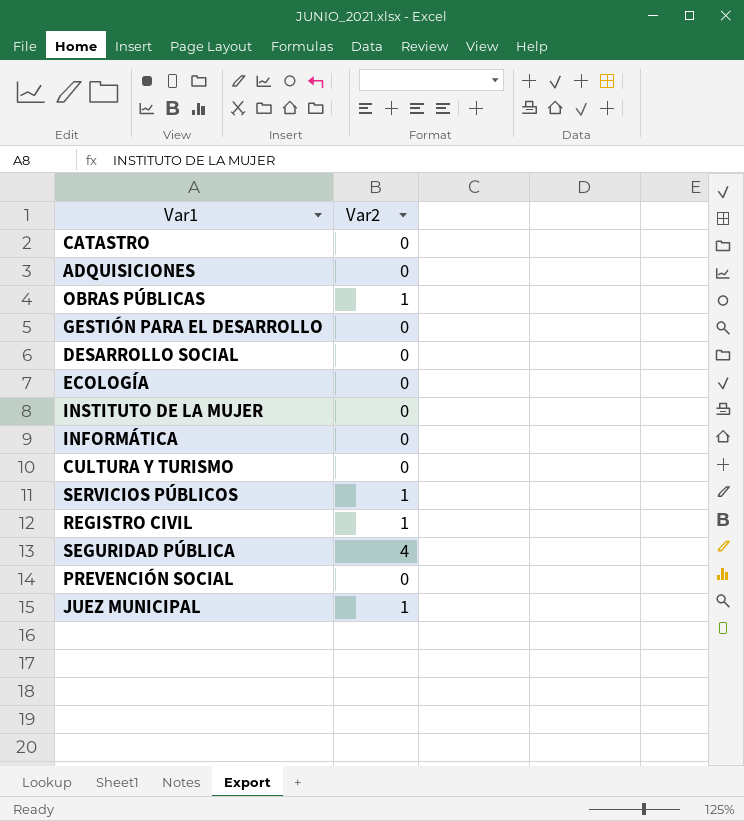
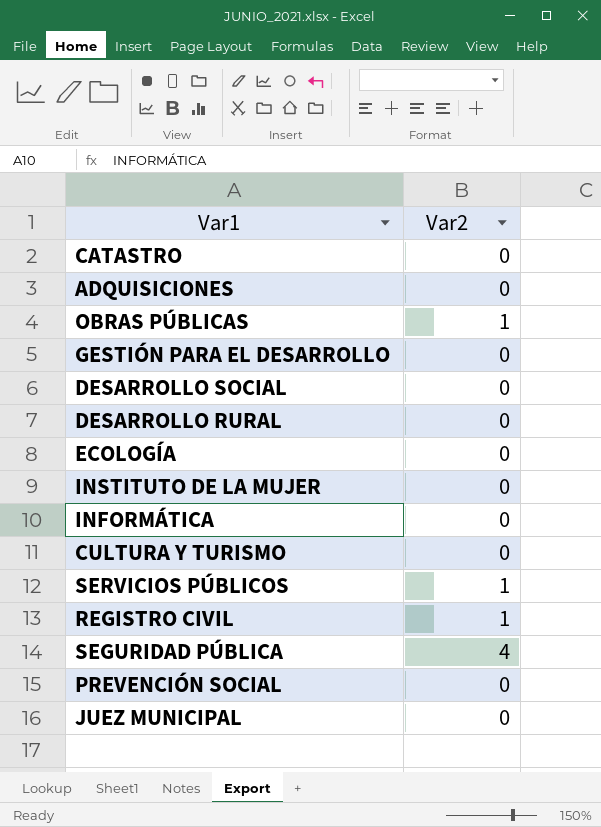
row DESARROLLO RURAL: none -> 0
JUEZ MUNICIPAL | Var2: 1 -> 0

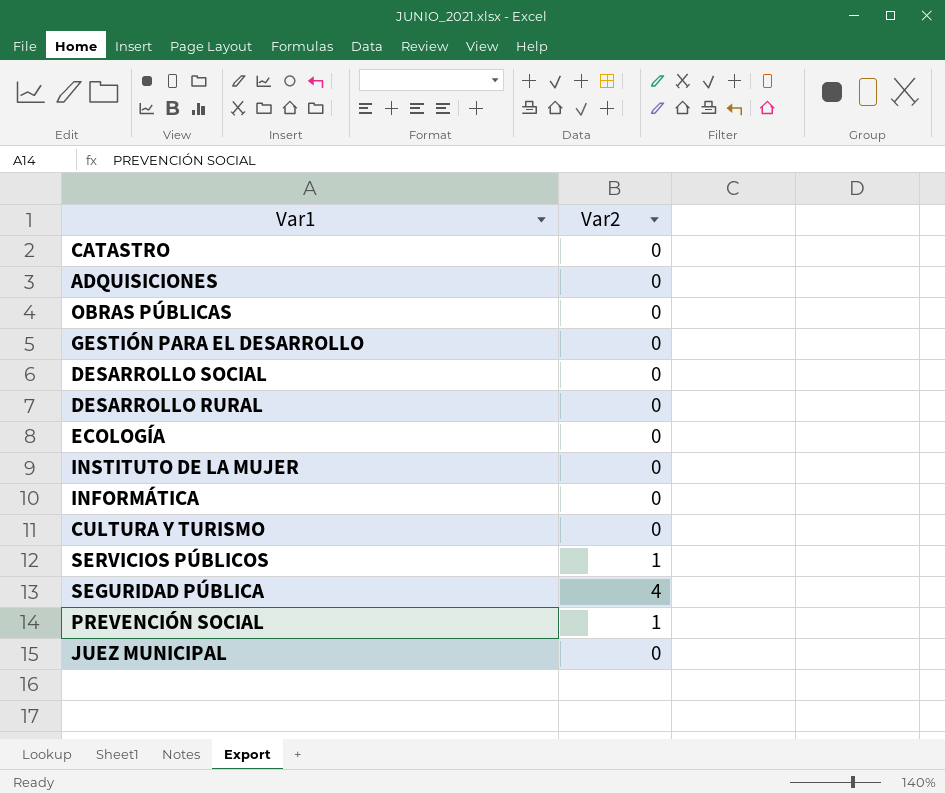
row REGISTRO CIVIL: 1 -> none
OBRAS PÚBLICAS | Var2: 1 -> 0
PREVENCIÓN SOCIAL | Var2: 0 -> 1

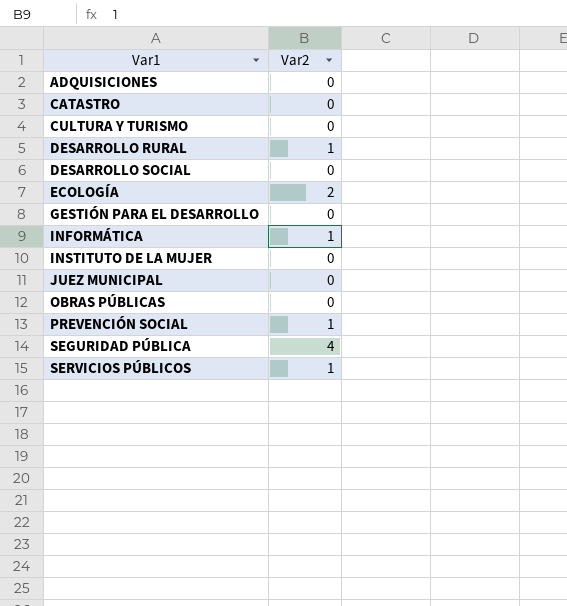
row order: none -> Var1 ascending
DESARROLLO RURAL | Var2: 0 -> 1
ECOLOGÍA | Var2: 0 -> 2
INFORMÁTICA | Var2: 0 -> 1

